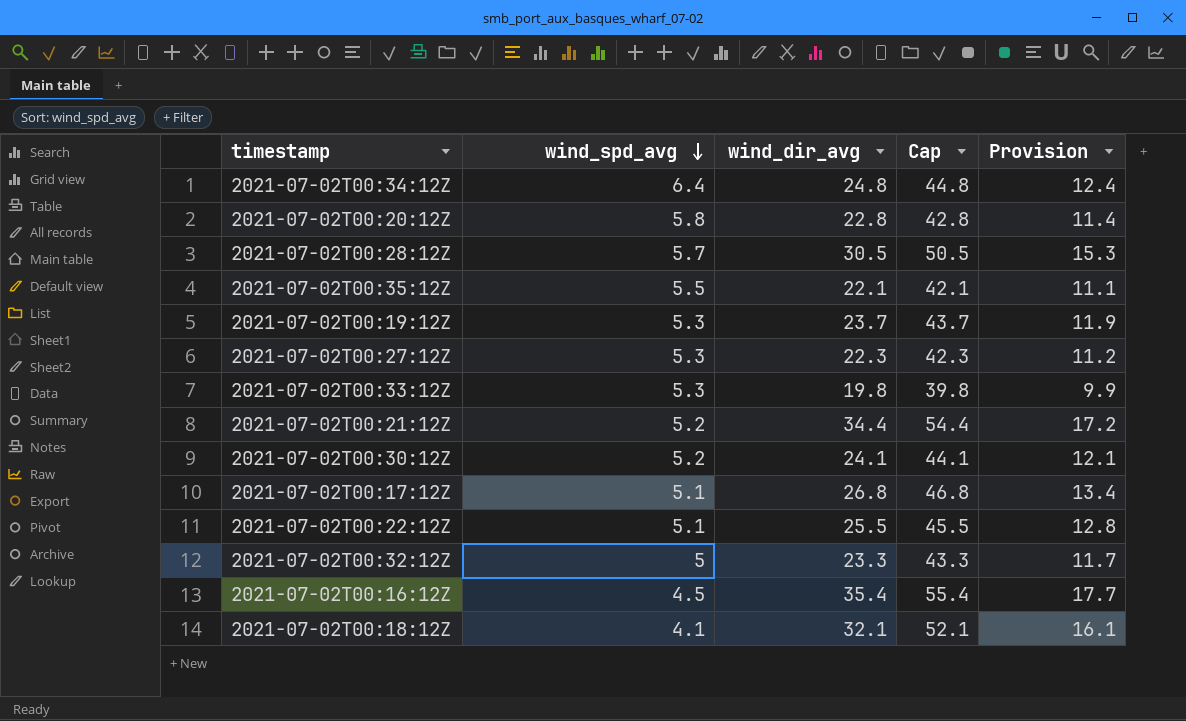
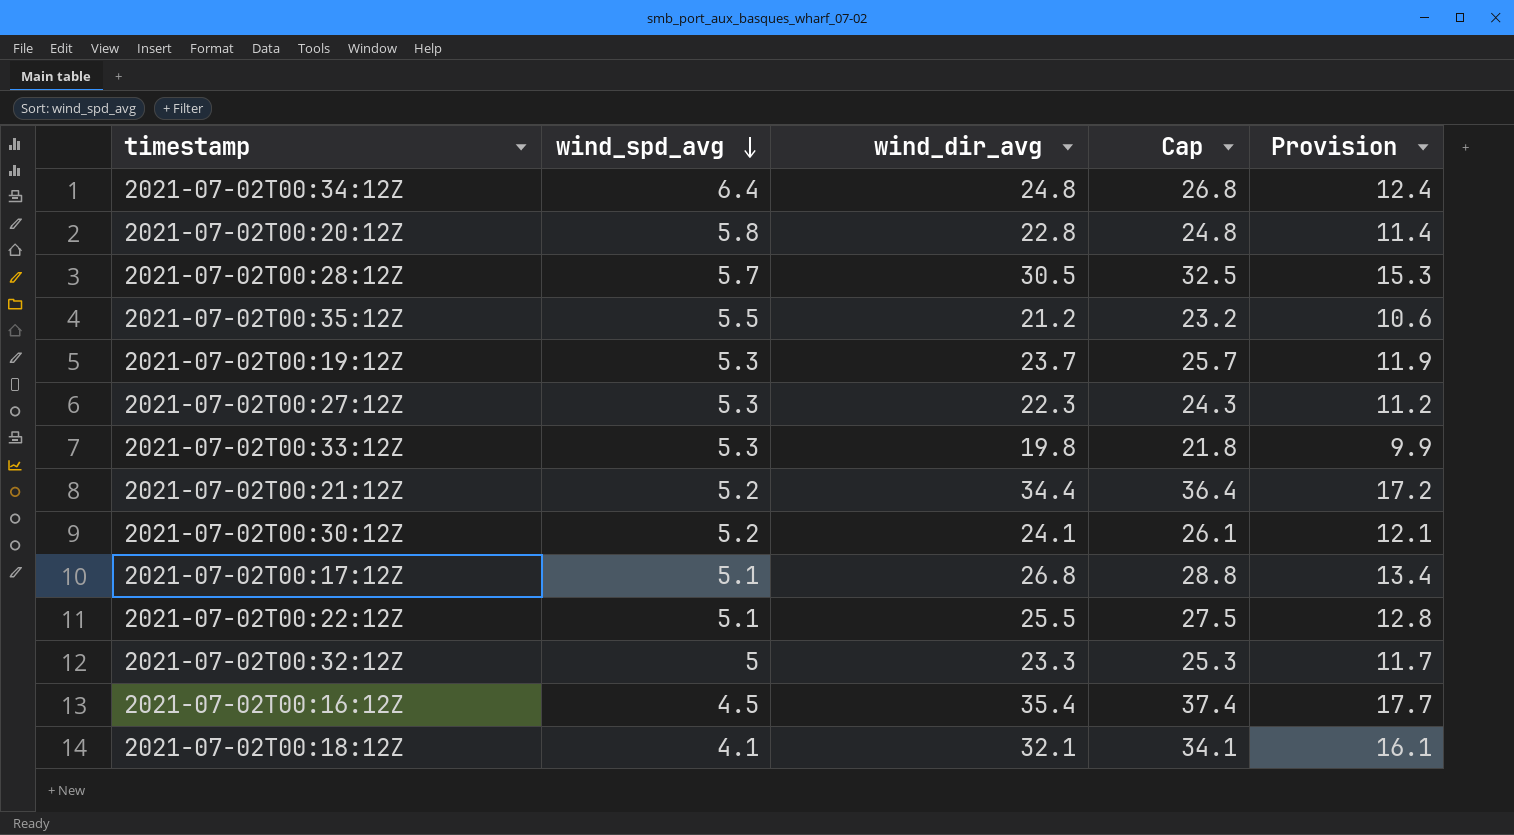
column Cap | formula: [wind_dir_avg] + 20 -> [wind_dir_avg] + 2
2021-07-02T00:35:12Z | wind_dir_avg: 22.1 -> 21.2
2021-07-02T00:35:12Z | Provision: 11.1 -> 10.6

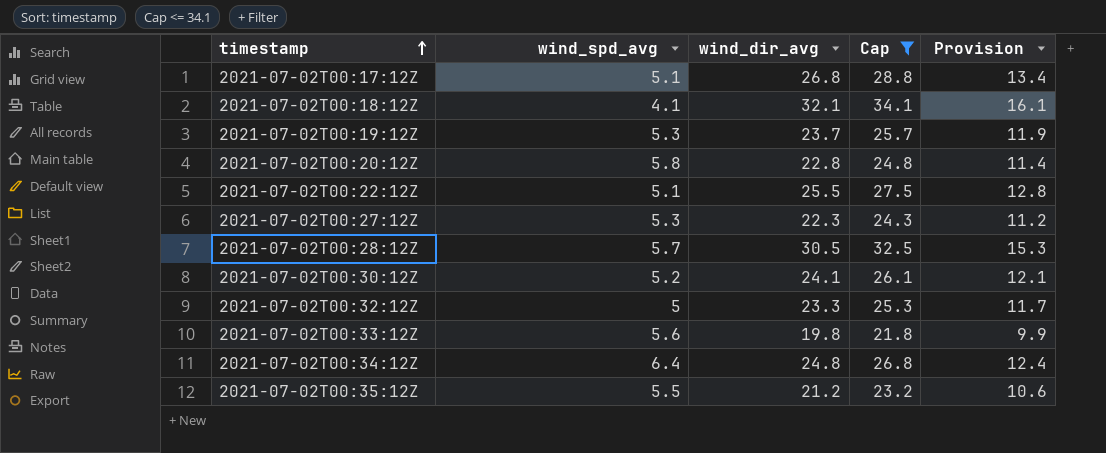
filter: none -> Cap <= 34.1
row order: wind_spd_avg descending -> timestamp ascending
2021-07-02T00:33:12Z | wind_spd_avg: 5.3 -> 5.6

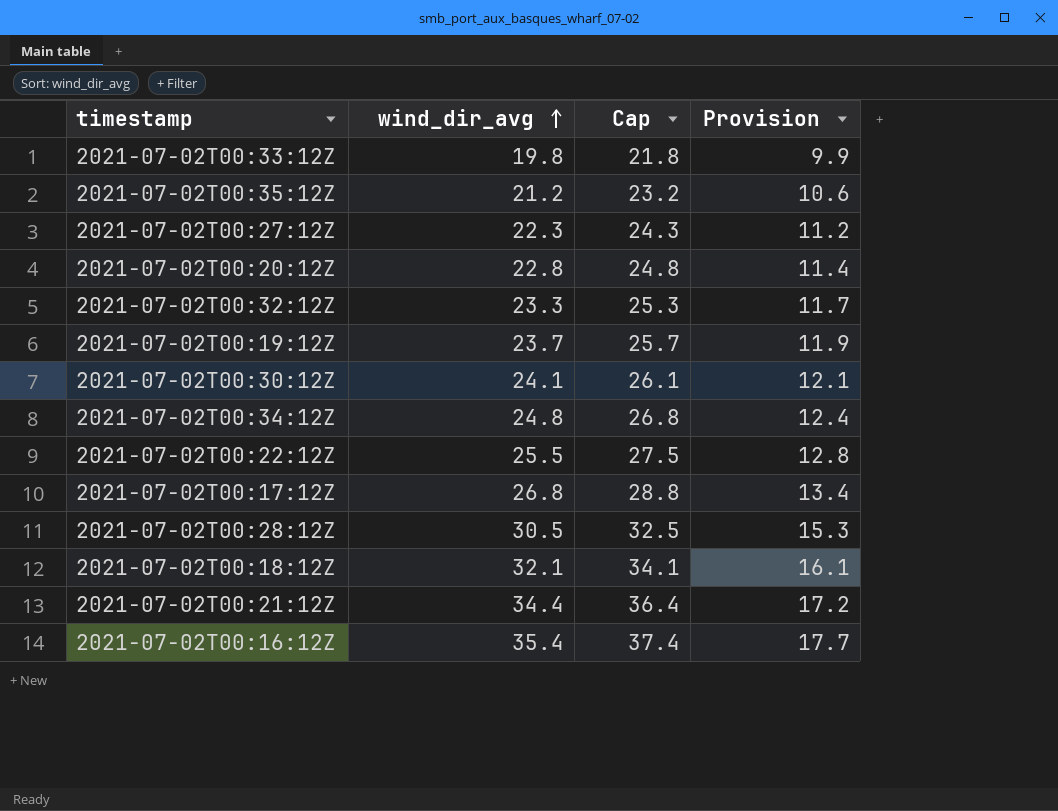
filter: Cap <= 34.1 -> none
row order: timestamp ascending -> wind_dir_avg ascending
column wind_spd_avg | position: 2 -> none

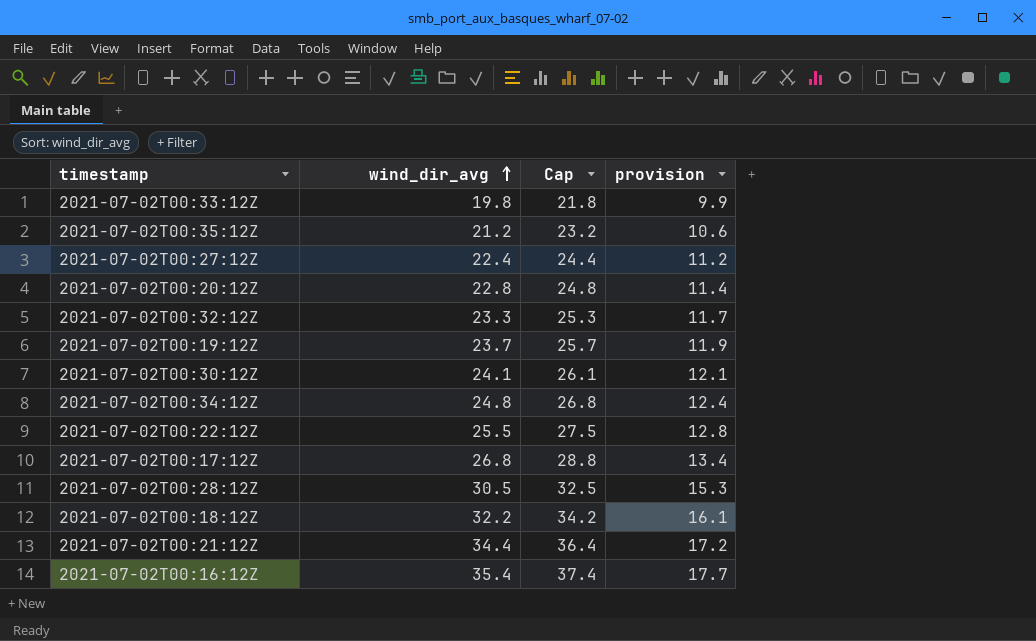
column name: Provision -> provision
2021-07-02T00:27:12Z | wind_dir_avg: 22.3 -> 22.4
2021-07-02T00:27:12Z | Cap: 24.3 -> 24.4
2021-07-02T00:18:12Z | wind_dir_avg: 32.1 -> 32.2
2021-07-02T00:18:12Z | Cap: 34.1 -> 34.2

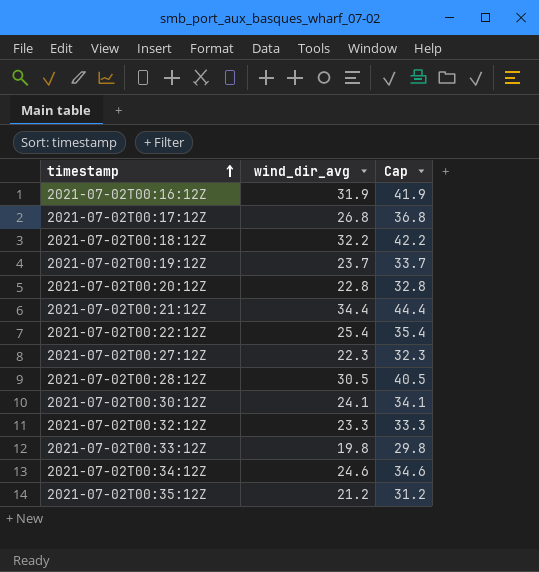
row order: wind_dir_avg ascending -> timestamp ascending
column provision | formula: [wind_dir_avg] * 0.5 -> none
column Cap | formula: [wind_dir_avg] + 2 -> [wind_dir_avg] + 10
2021-07-02T00:16:12Z | wind_dir_avg: 35.4 -> 31.9
2021-07-02T00:22:12Z | wind_dir_avg: 25.5 -> 25.4
2021-07-02T00:27:12Z | wind_dir_avg: 22.4 -> 22.3
2021-07-02T00:34:12Z | wind_dir_avg: 24.8 -> 24.6

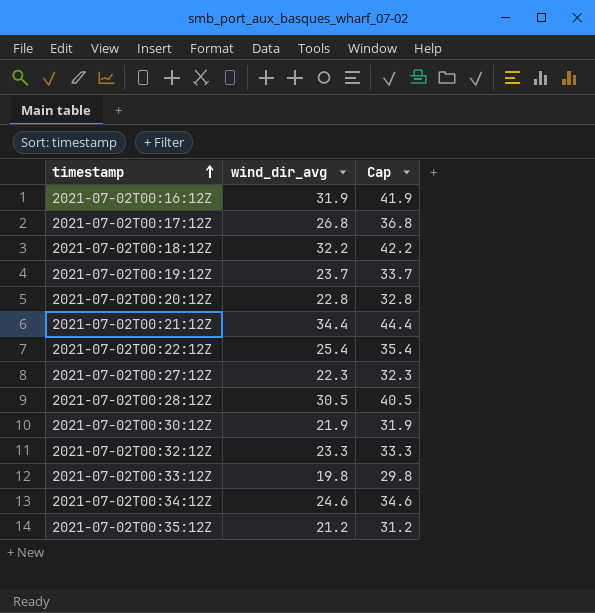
2021-07-02T00:30:12Z | wind_dir_avg: 24.1 -> 21.9
2021-07-02T00:30:12Z | Cap: 34.1 -> 31.9

